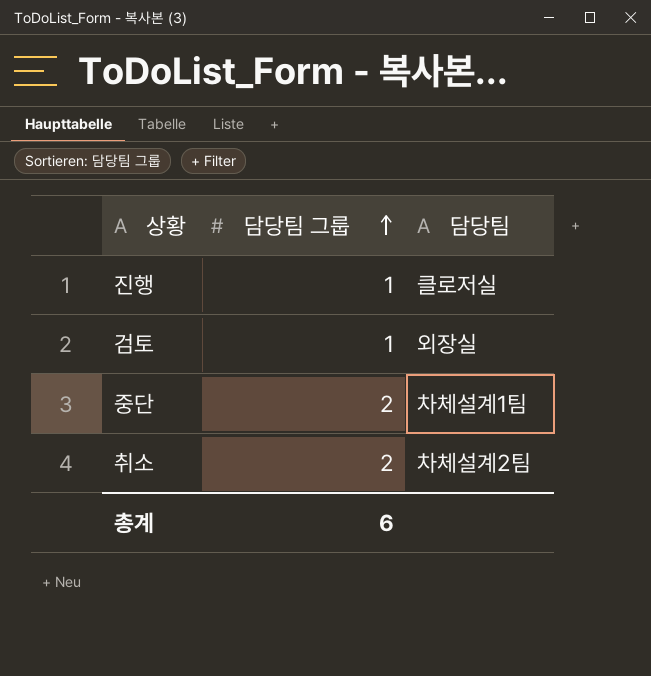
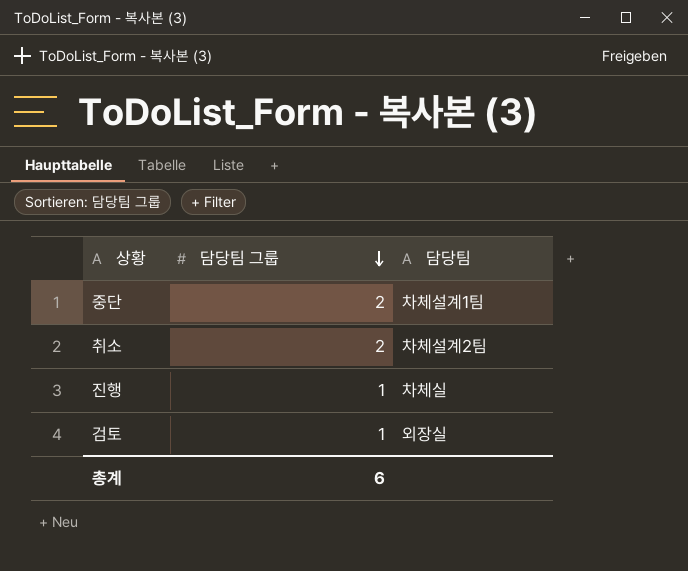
row order: 담당팀 그룹 ascending -> 담당팀 그룹 descending
진행 | 담당팀: 클로저실 -> 차체실

